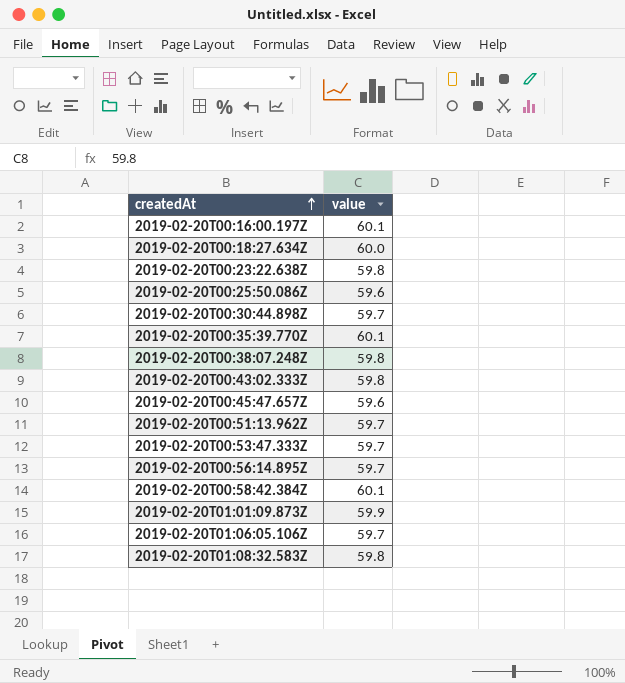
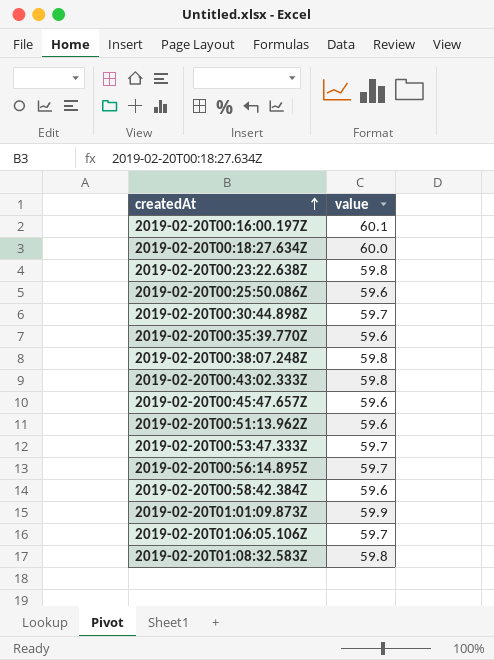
2019-02-20T00:35:39.770Z | value: 60.1 -> 59.6
2019-02-20T00:51:13.962Z | value: 59.7 -> 59.6
2019-02-20T00:58:42.384Z | value: 60.1 -> 59.6

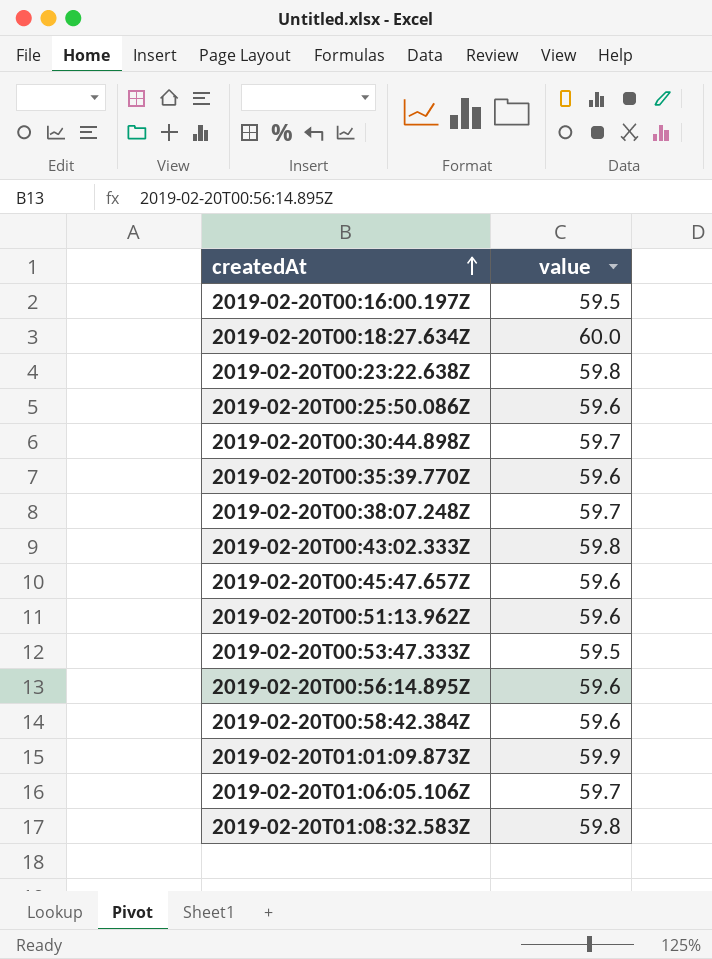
2019-02-20T00:16:00.197Z | value: 60.1 -> 59.5
2019-02-20T00:38:07.248Z | value: 59.8 -> 59.7
2019-02-20T00:53:47.333Z | value: 59.7 -> 59.5
2019-02-20T00:56:14.895Z | value: 59.7 -> 59.6

